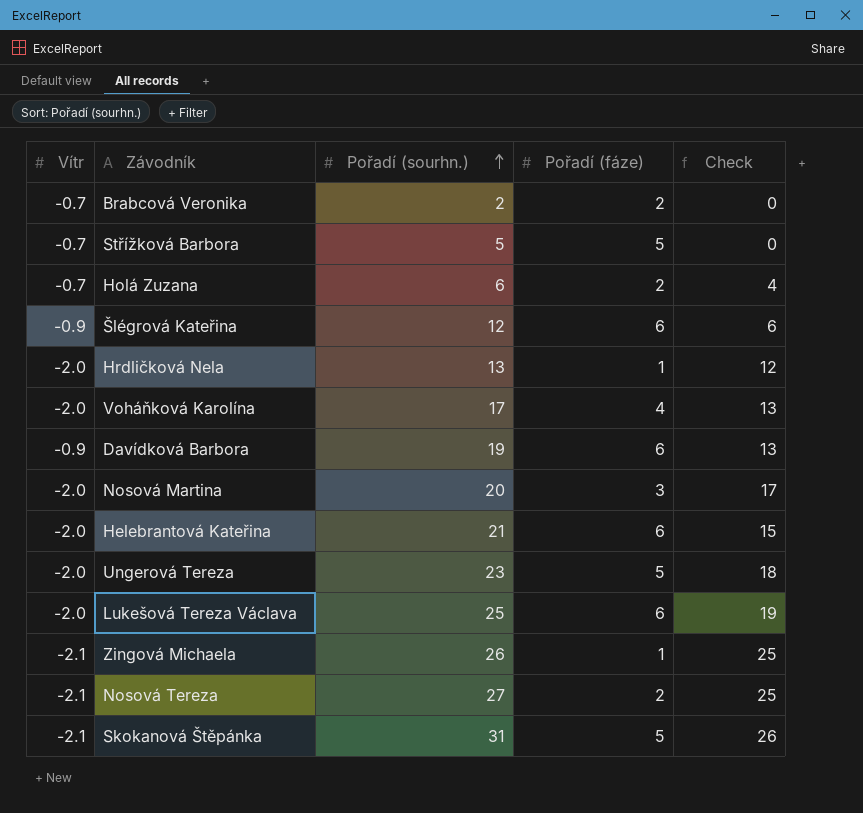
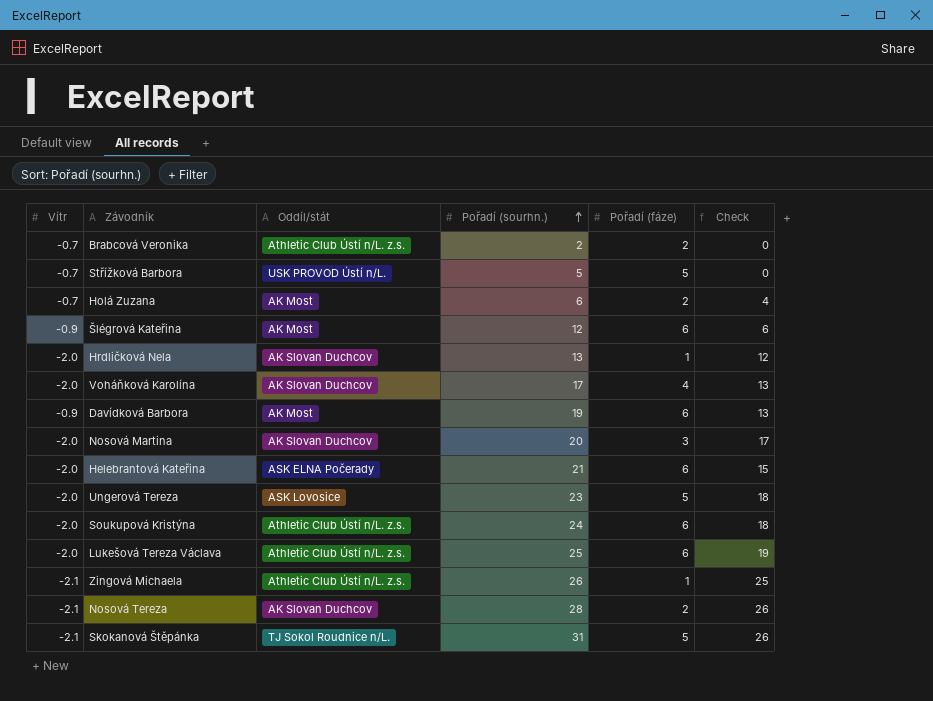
column Oddíl/stát | position: none -> 3
row Soukupová Kristýna: none -> -2.0 | Athletic Club Ústí n/L. z.s. | 24 | 6 | 18
Nosová Tereza | Pořadí (sourhn.): 27 -> 28
Nosová Tereza | Check: 25 -> 26

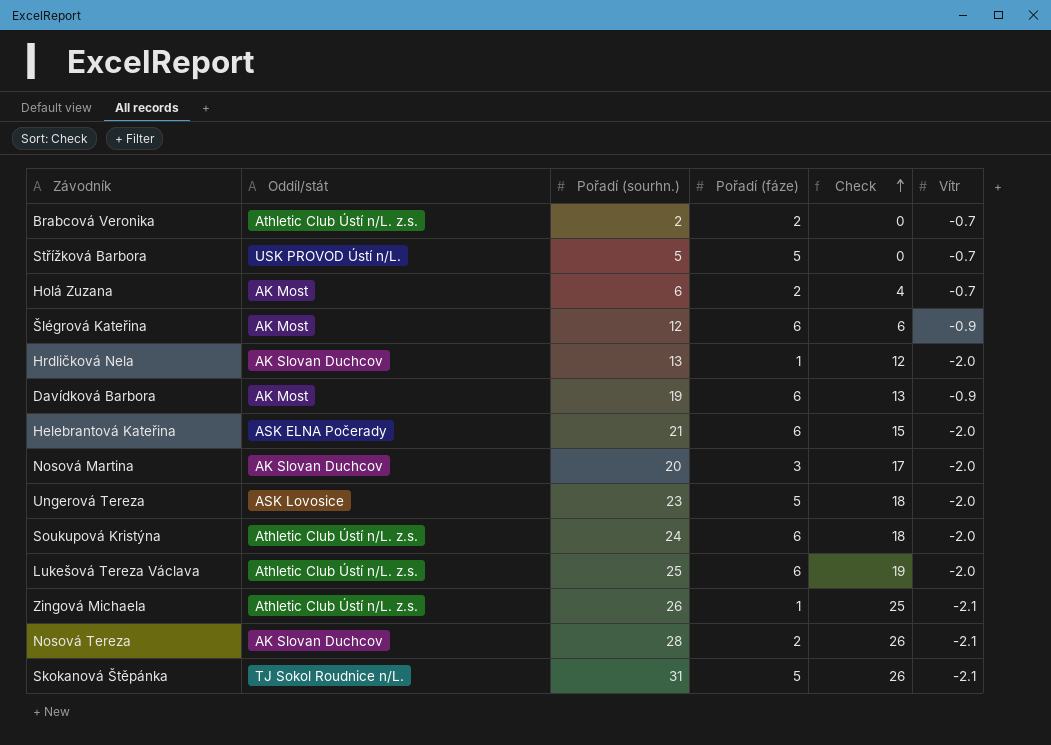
row order: Pořadí (sourhn.) ascending -> Check ascending
column Vítr | position: 1 -> 6
row Voháňková Karolína: -2.0 | AK Slovan Duchcov | 17 | 4 | 13 -> none

